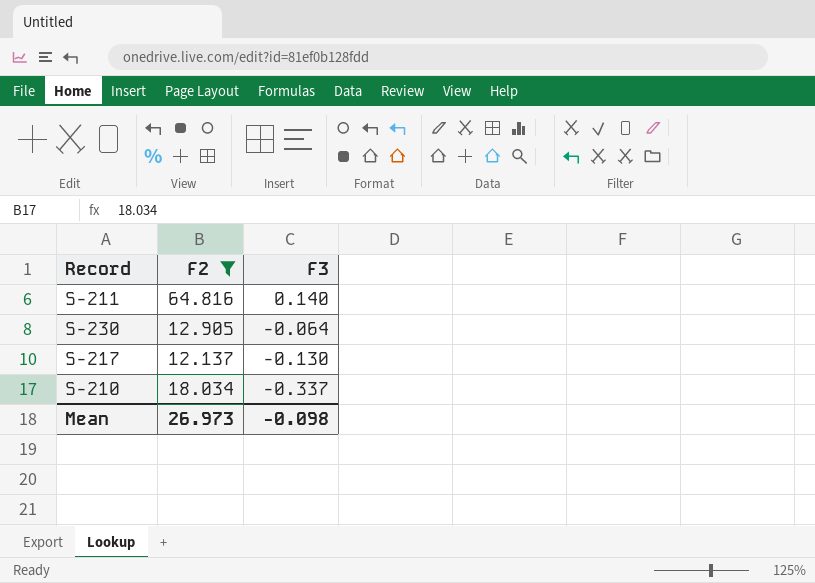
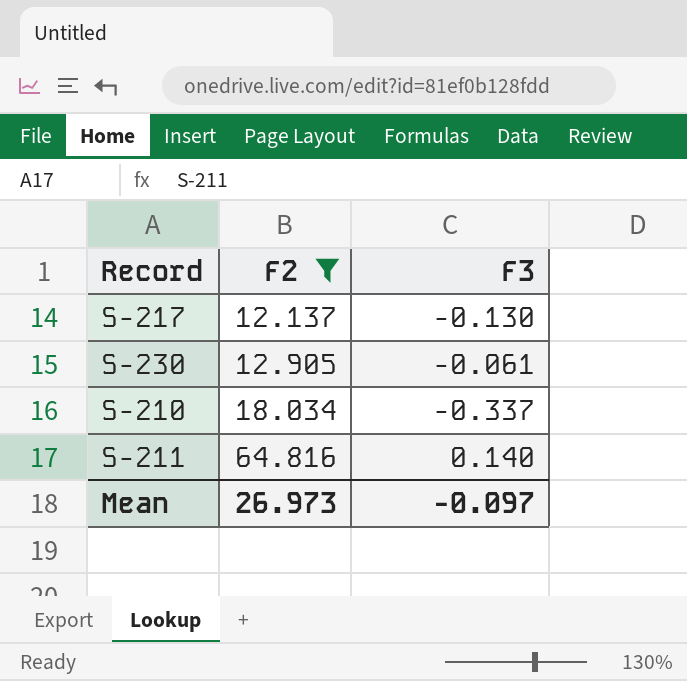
row order: F3 descending -> F2 ascending
S-230 | F3: -0.064 -> -0.061
Mean | F3: -0.098 -> -0.097

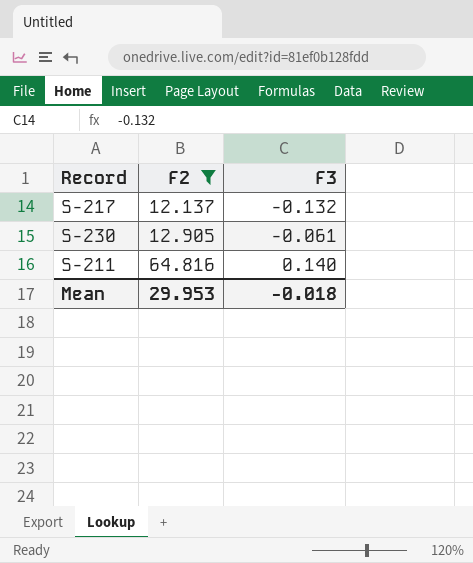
row S-210: 18.034 | -0.337 -> none
S-217 | F3: -0.130 -> -0.132
Mean | F2: 26.973 -> 29.953
Mean | F3: -0.097 -> -0.018

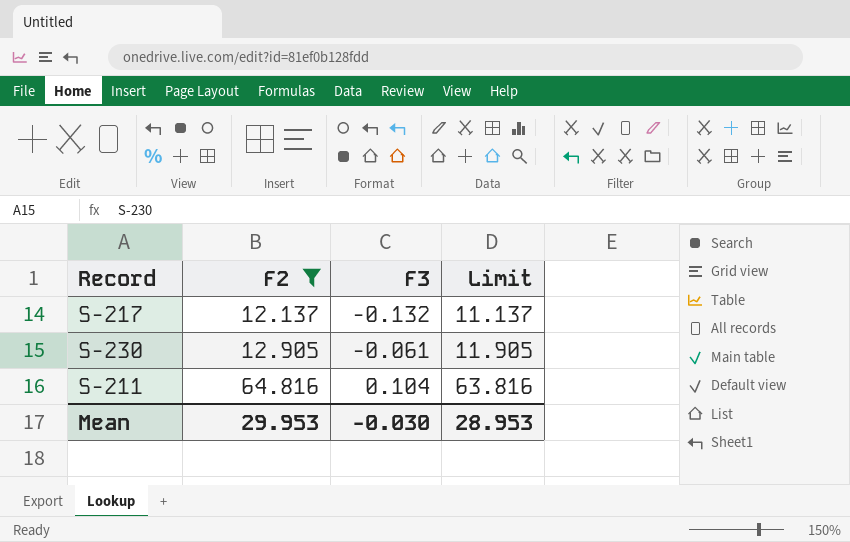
column Limit | formula: none -> [F2] - 1
S-211 | F3: 0.140 -> 0.104
Mean | F3: -0.018 -> -0.030

